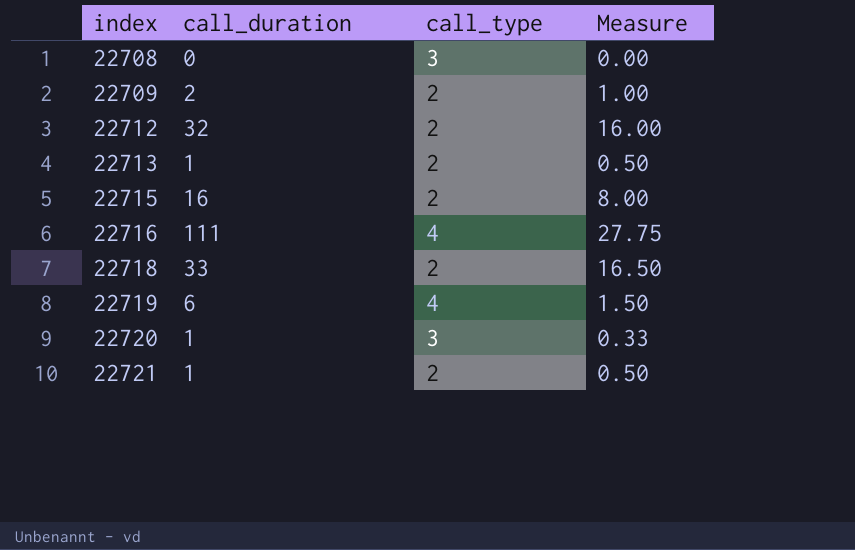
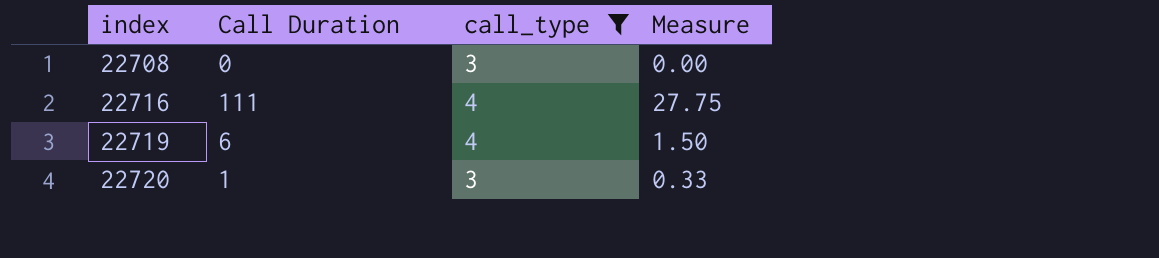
filter: none -> call_type != 2
column name: call_duration -> Call Duration

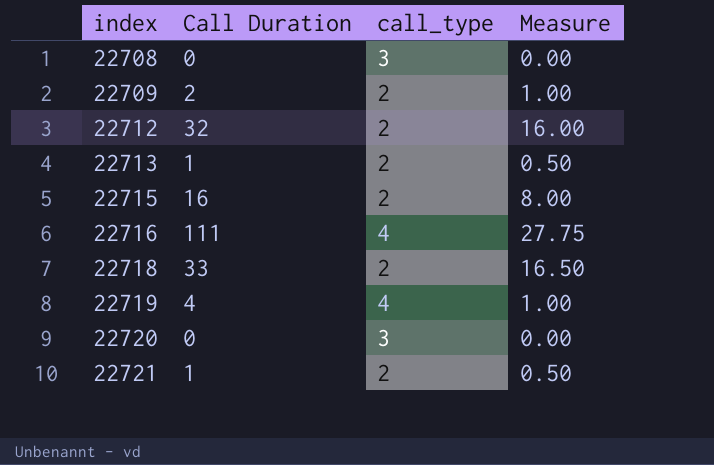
filter: call_type != 2 -> none
22719 | Call Duration: 6 -> 4
22719 | Measure: 1.50 -> 1.00
22720 | Call Duration: 1 -> 0
22720 | Measure: 0.33 -> 0.00

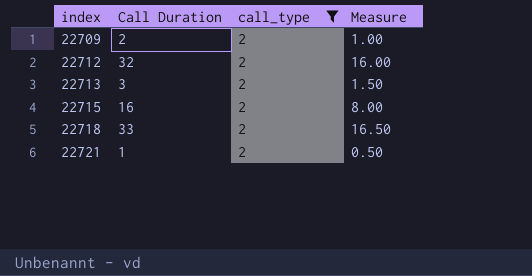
filter: none -> call_type = 2
22713 | Call Duration: 1 -> 3
22713 | Measure: 0.50 -> 1.50

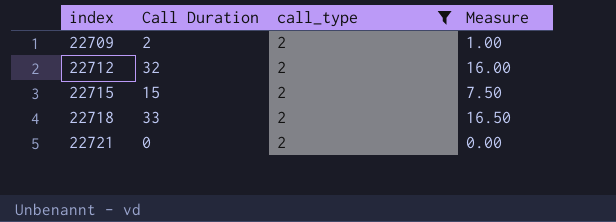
row 22713: 3 | 2 | 1.50 -> none
22715 | Call Duration: 16 -> 15
22715 | Measure: 8.00 -> 7.50
22721 | Call Duration: 1 -> 0
22721 | Measure: 0.50 -> 0.00

